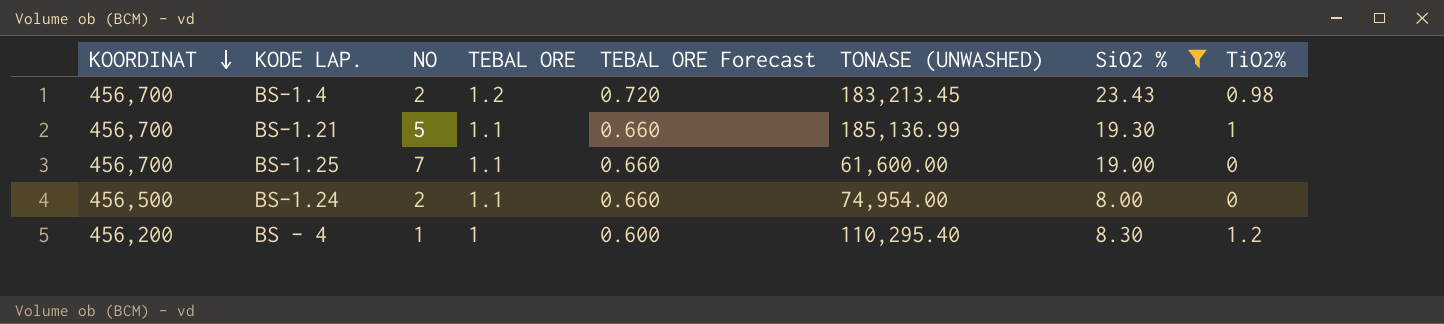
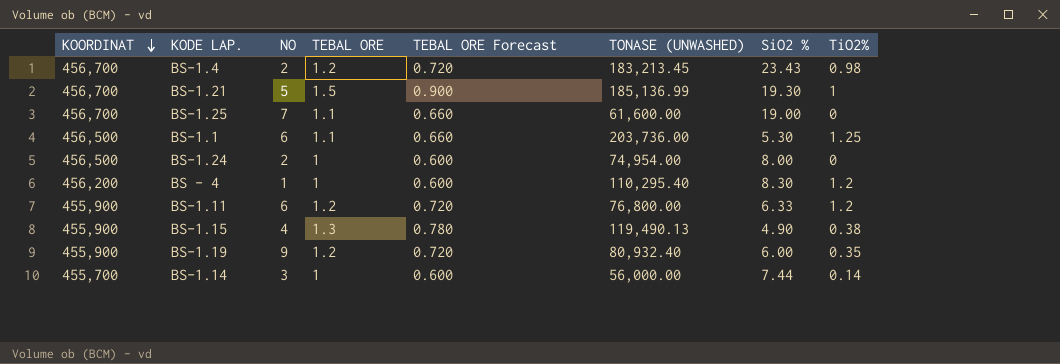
filter: SiO2 % >= 8.00 -> none
BS-1.21 | TEBAL ORE: 1.1 -> 1.5
BS-1.21 | TEBAL ORE Forecast: 0.660 -> 0.900
BS-1.24 | TEBAL ORE: 1.1 -> 1
BS-1.24 | TEBAL ORE Forecast: 0.660 -> 0.600

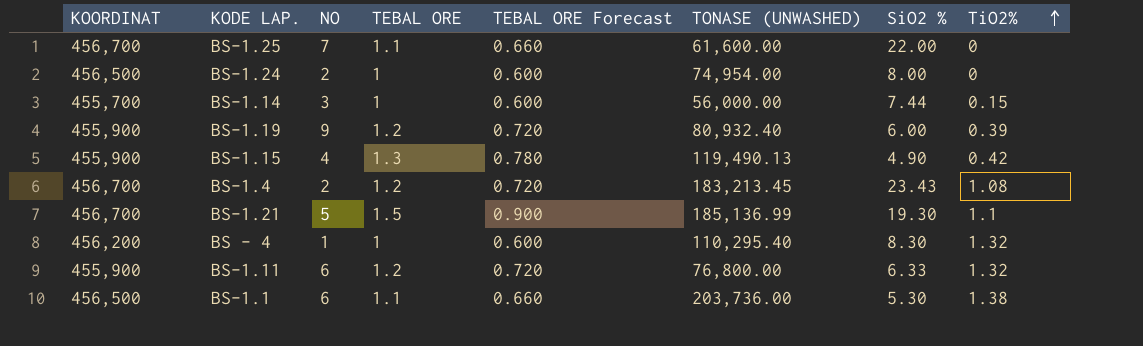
row order: KOORDINAT descending -> TiO2% ascending
BS-1.25 | SiO2 %: 19.00 -> 22.00
BS-1.14 | TiO2%: 0.14 -> 0.15
BS-1.19 | TiO2%: 0.35 -> 0.39
BS-1.15 | TiO2%: 0.38 -> 0.42
BS-1.4 | TiO2%: 0.98 -> 1.08
BS-1.21 | TiO2%: 1 -> 1.1
BS - 4 | TiO2%: 1.2 -> 1.32
BS-1.11 | TiO2%: 1.2 -> 1.32
BS-1.1 | TiO2%: 1.25 -> 1.38

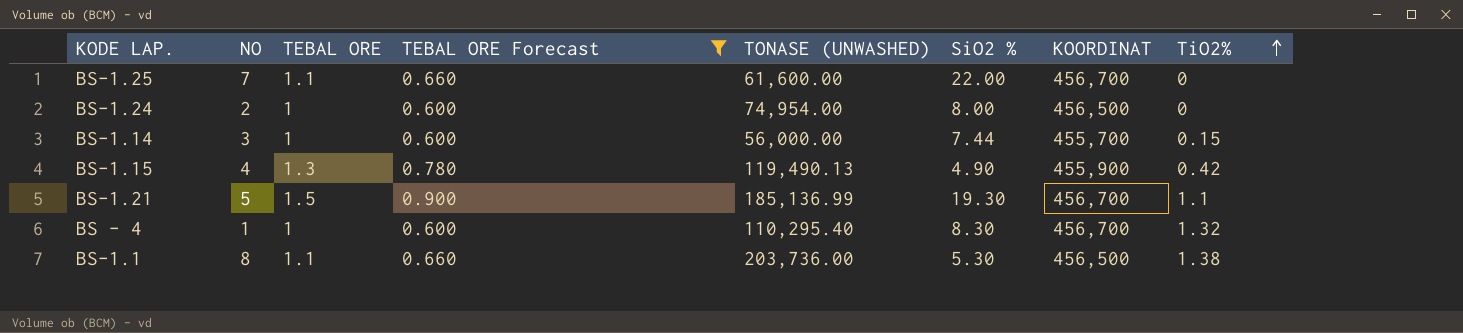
filter: none -> TEBAL ORE Forecast != 0.720
column KOORDINAT | position: 1 -> 7
BS - 4 | KOORDINAT: 456,200 -> 456,700
BS-1.1 | NO: 6 -> 8

